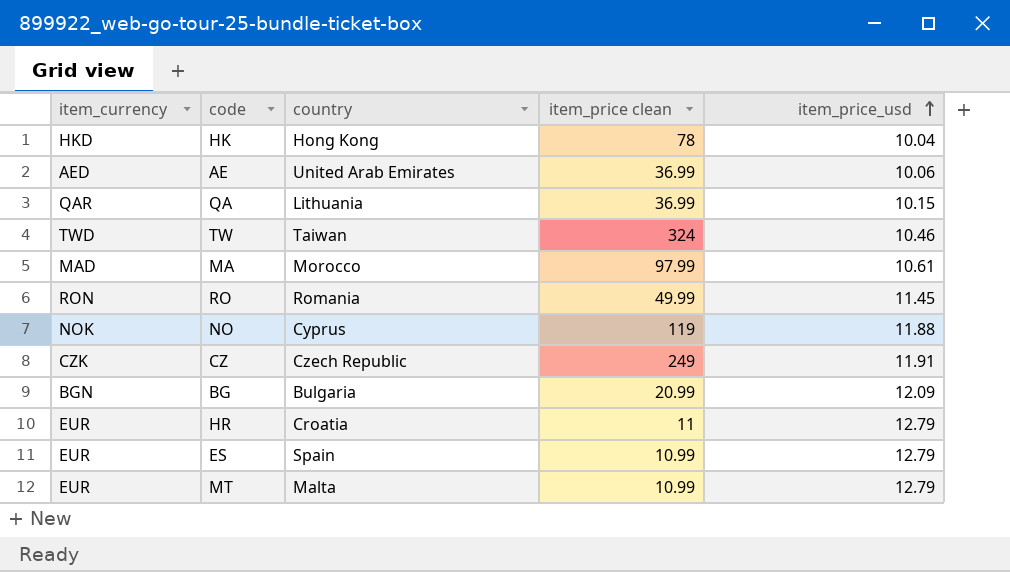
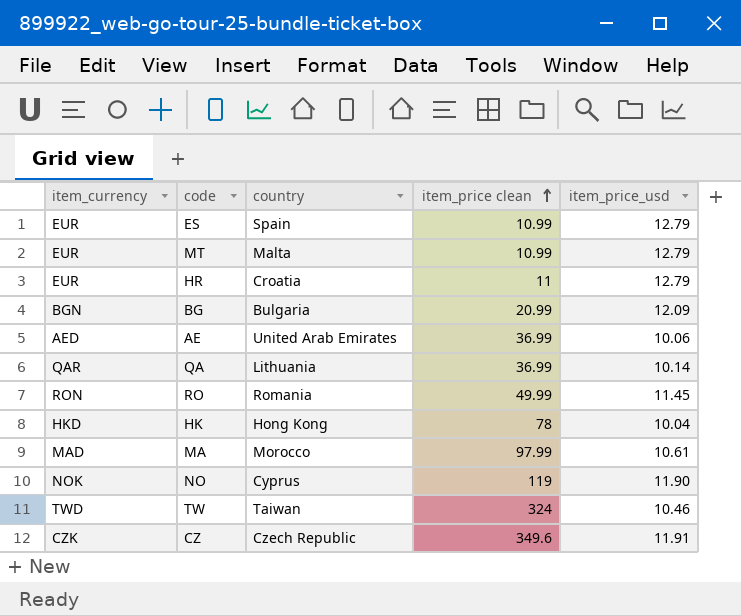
row order: item_price_usd ascending -> item_price clean ascending
QA | item_price_usd: 10.15 -> 10.14
NO | item_price_usd: 11.88 -> 11.90
CZ | item_price clean: 249 -> 349.6

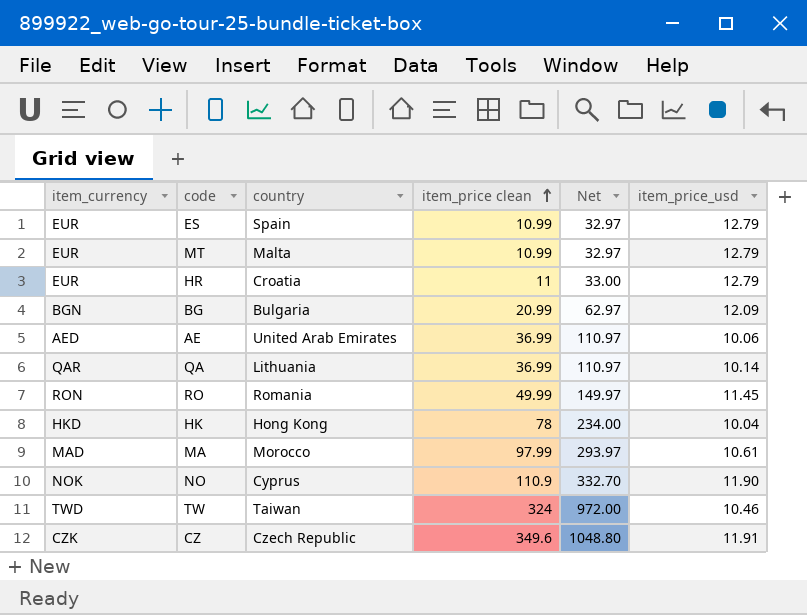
column Net | formula: none -> [item_price clean] * 3
NO | item_price clean: 119 -> 110.9

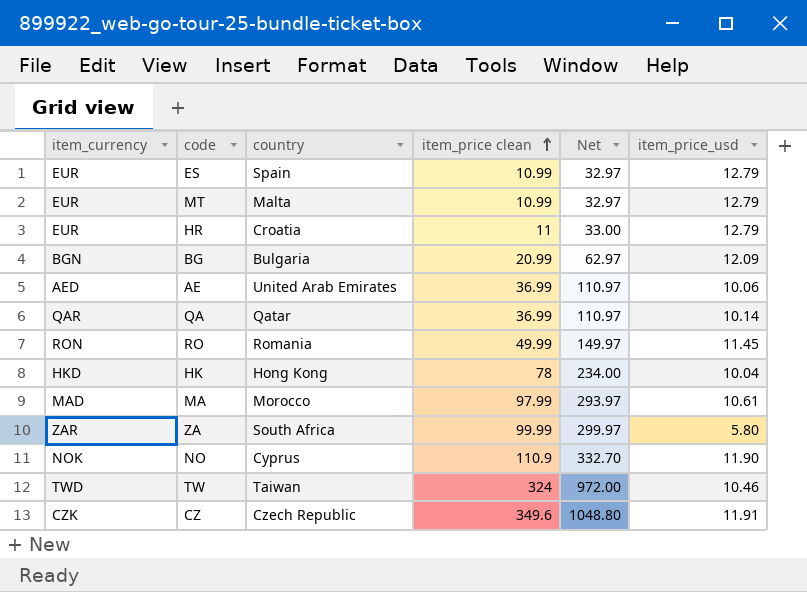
QA | country: Lithuania -> Qatar
row ZA: none -> ZAR | South Africa | 99.99 | 299.97 | 5.80

